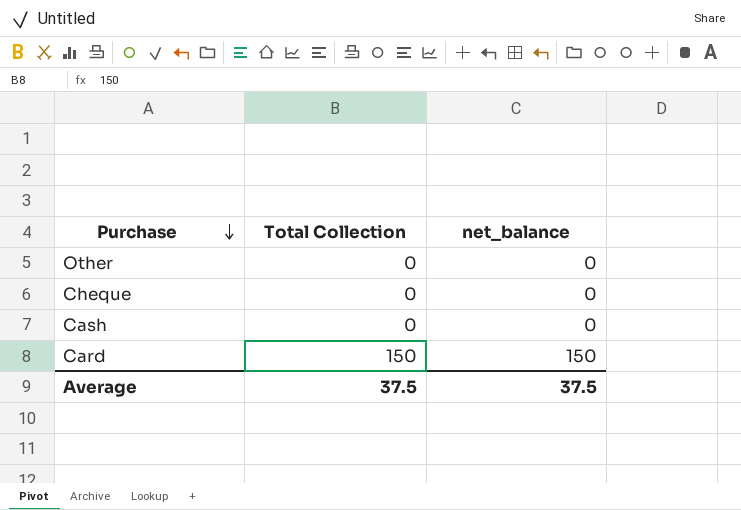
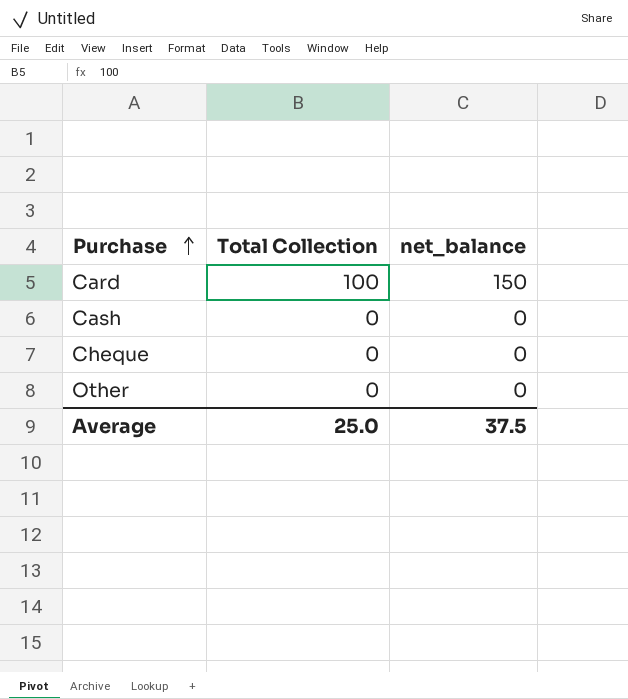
row order: Purchase descending -> Purchase ascending
Card | Total Collection: 150 -> 100
Average | Total Collection: 37.5 -> 25.0

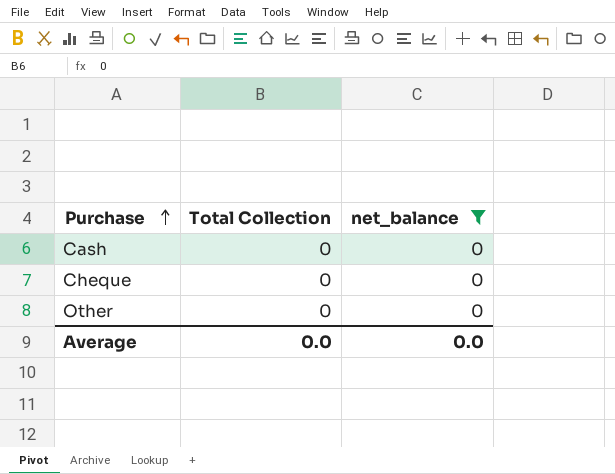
filter: none -> net_balance = 0
Average | Total Collection: 25.0 -> 0.0
Average | net_balance: 37.5 -> 0.0

